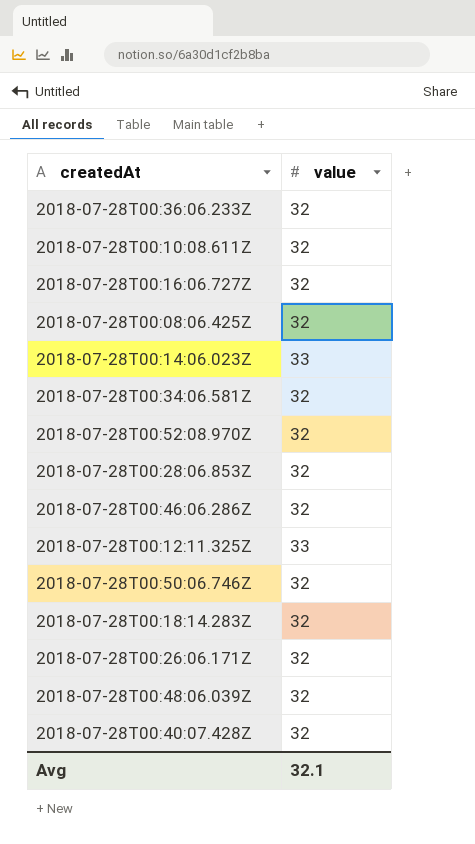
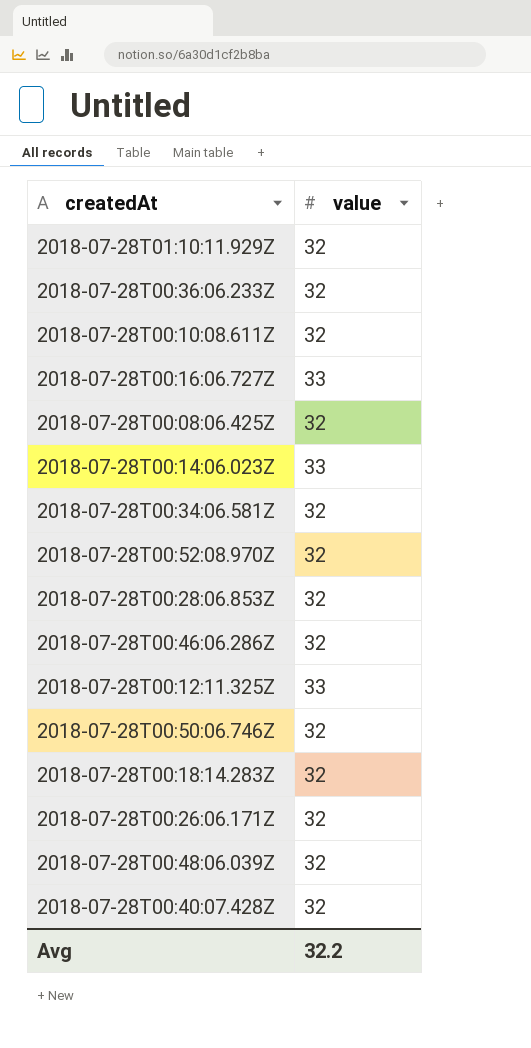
row 2018-07-28T01:10:11.929Z: none -> 32
2018-07-28T00:16:06.727Z | value: 32 -> 33
Avg | value: 32.1 -> 32.2

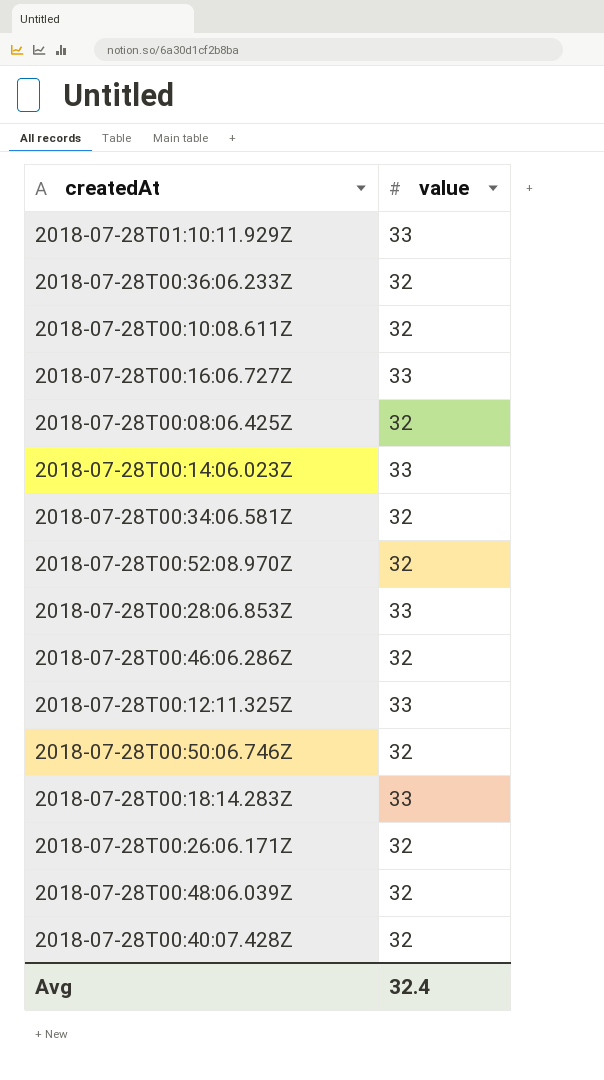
2018-07-28T01:10:11.929Z | value: 32 -> 33
2018-07-28T00:28:06.853Z | value: 32 -> 33
2018-07-28T00:18:14.283Z | value: 32 -> 33
Avg | value: 32.2 -> 32.4

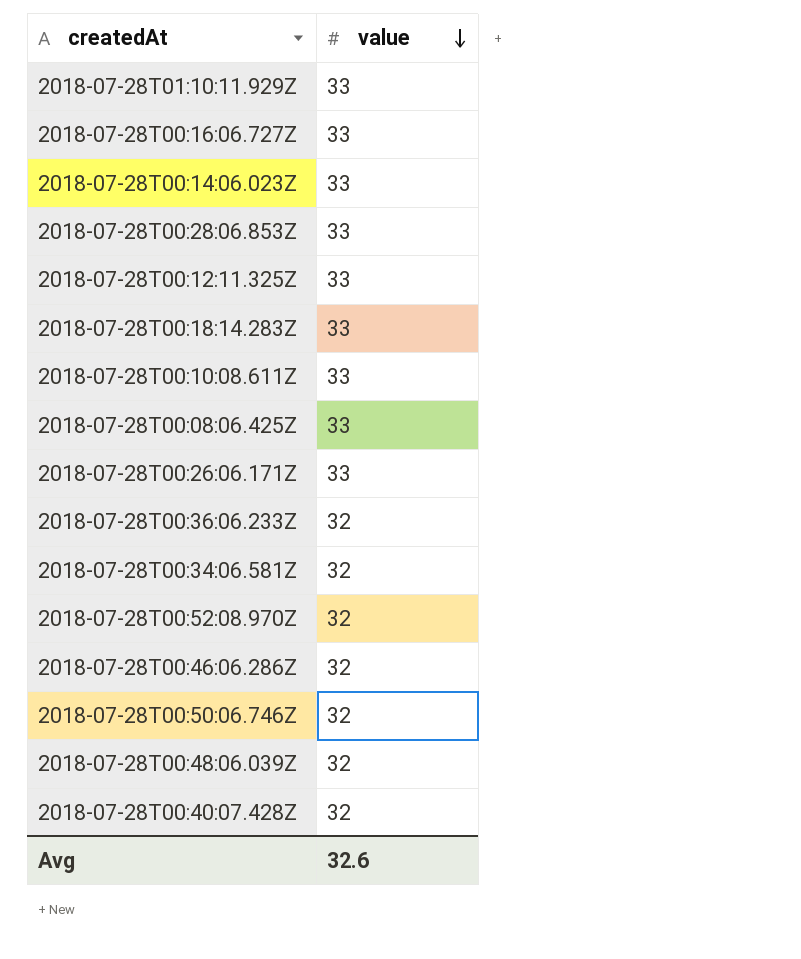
row order: none -> value descending
2018-07-28T00:10:08.611Z | value: 32 -> 33
2018-07-28T00:08:06.425Z | value: 32 -> 33
2018-07-28T00:26:06.171Z | value: 32 -> 33
Avg | value: 32.4 -> 32.6

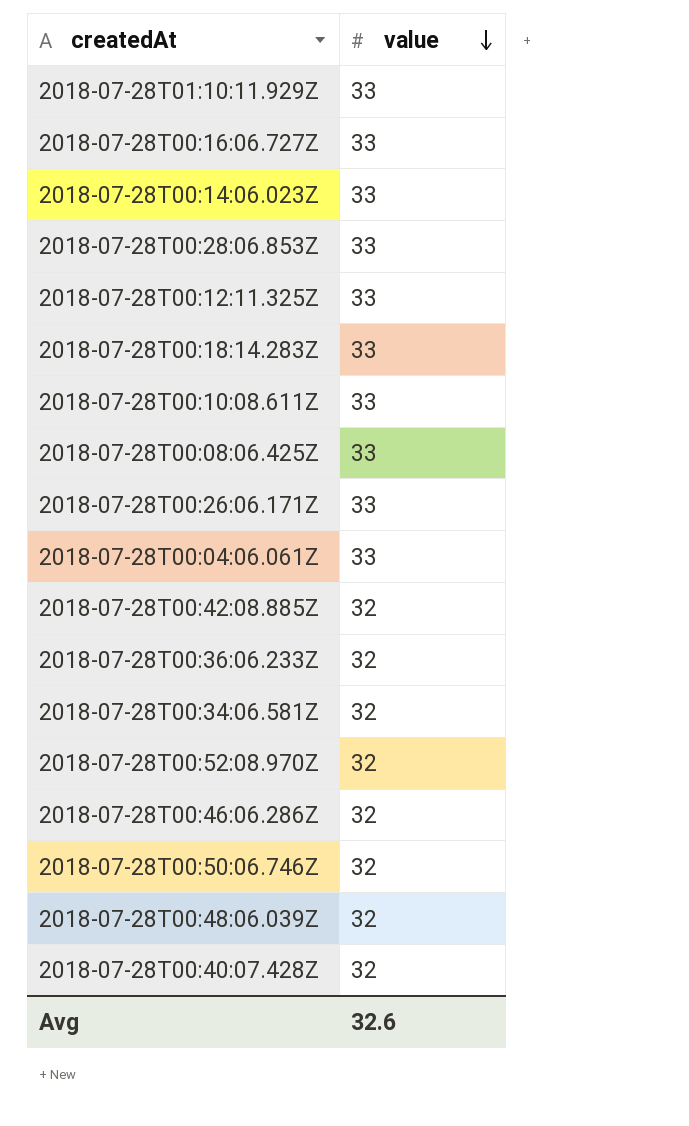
row 2018-07-28T00:04:06.061Z: none -> 33
row 2018-07-28T00:42:08.885Z: none -> 32

